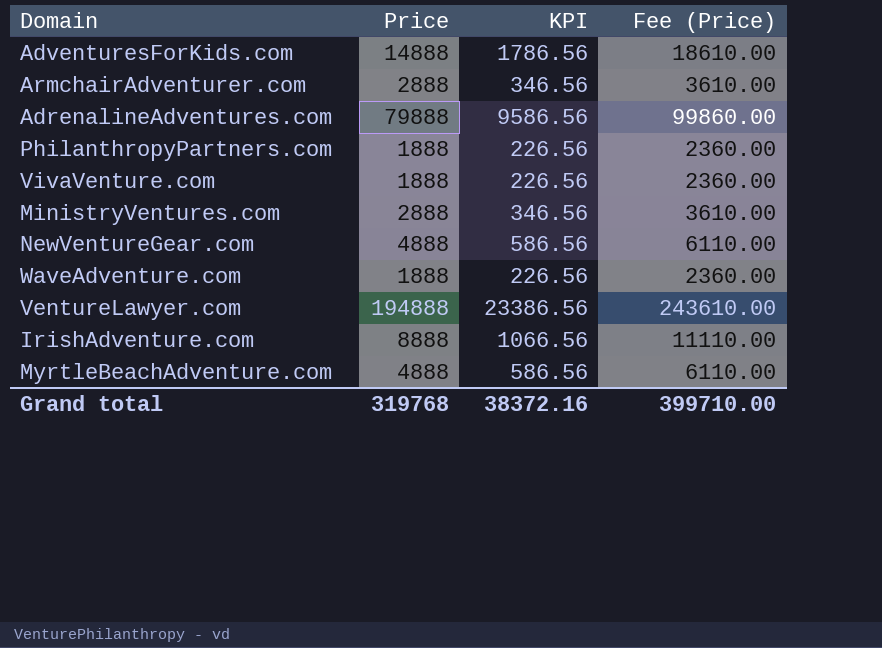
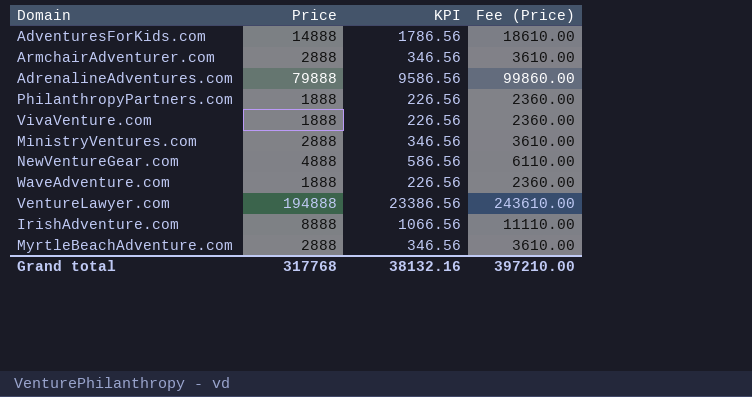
MyrtleBeachAdventure.com | Price: 4888 -> 2888
MyrtleBeachAdventure.com | KPI: 586.56 -> 346.56
MyrtleBeachAdventure.com | Fee (Price): 6110.00 -> 3610.00
Grand total | Price: 319768 -> 317768
Grand total | KPI: 38372.16 -> 38132.16
Grand total | Fee (Price): 399710.00 -> 397210.00

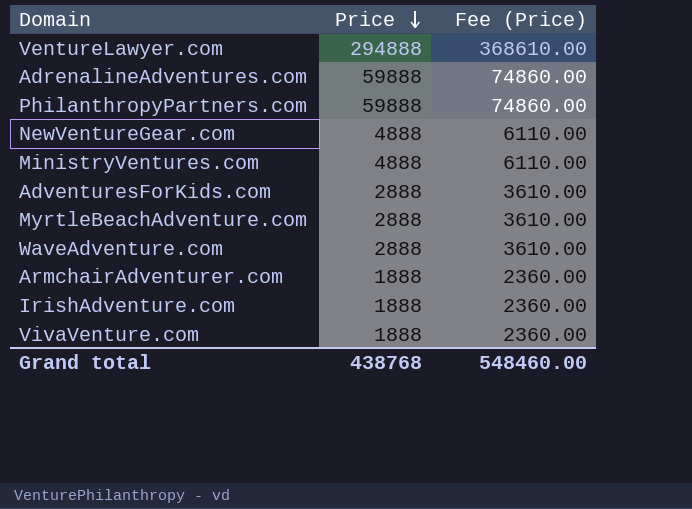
row order: none -> Price descending
column KPI | formula: [Price] * 0.12 -> none
VentureLawyer.com | Price: 194888 -> 294888
VentureLawyer.com | Fee (Price): 243610.00 -> 368610.00
AdrenalineAdventures.com | Price: 79888 -> 59888
AdrenalineAdventures.com | Fee (Price): 99860.00 -> 74860.00
PhilanthropyPartners.com | Price: 1888 -> 59888
PhilanthropyPartners.com | Fee (Price): 2360.00 -> 74860.00
MinistryVentures.com | Price: 2888 -> 4888
MinistryVentures.com | Fee (Price): 3610.00 -> 6110.00
AdventuresForKids.com | Price: 14888 -> 2888
AdventuresForKids.com | Fee (Price): 18610.00 -> 3610.00
WaveAdventure.com | Price: 1888 -> 2888
WaveAdventure.com | Fee (Price): 2360.00 -> 3610.00
ArmchairAdventurer.com | Price: 2888 -> 1888
ArmchairAdventurer.com | Fee (Price): 3610.00 -> 2360.00
IrishAdventure.com | Price: 8888 -> 1888
IrishAdventure.com | Fee (Price): 11110.00 -> 2360.00
Grand total | Price: 317768 -> 438768
Grand total | Fee (Price): 397210.00 -> 548460.00

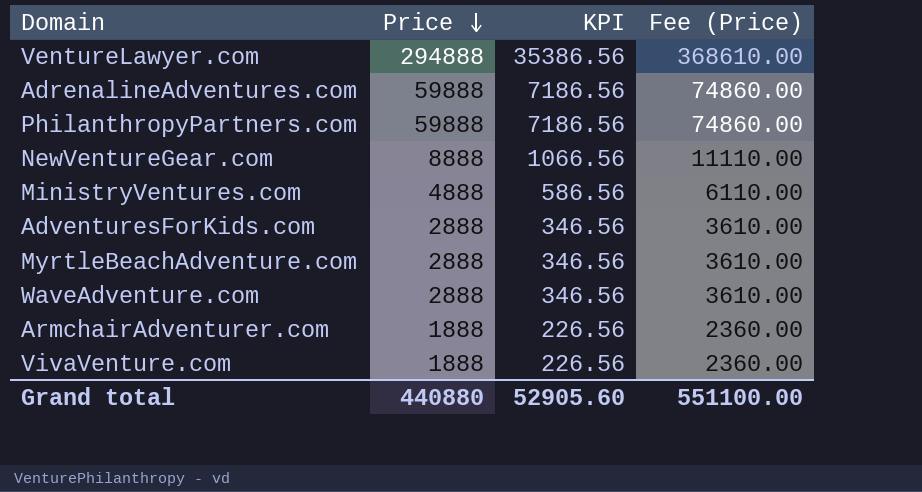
column KPI | formula: none -> [Price] * 0.12
row IrishAdventure.com: 1888 | 2360.00 -> none
NewVentureGear.com | Price: 4888 -> 8888
NewVentureGear.com | Fee (Price): 6110.00 -> 11110.00
Grand total | Price: 438768 -> 440880
Grand total | Fee (Price): 548460.00 -> 551100.00

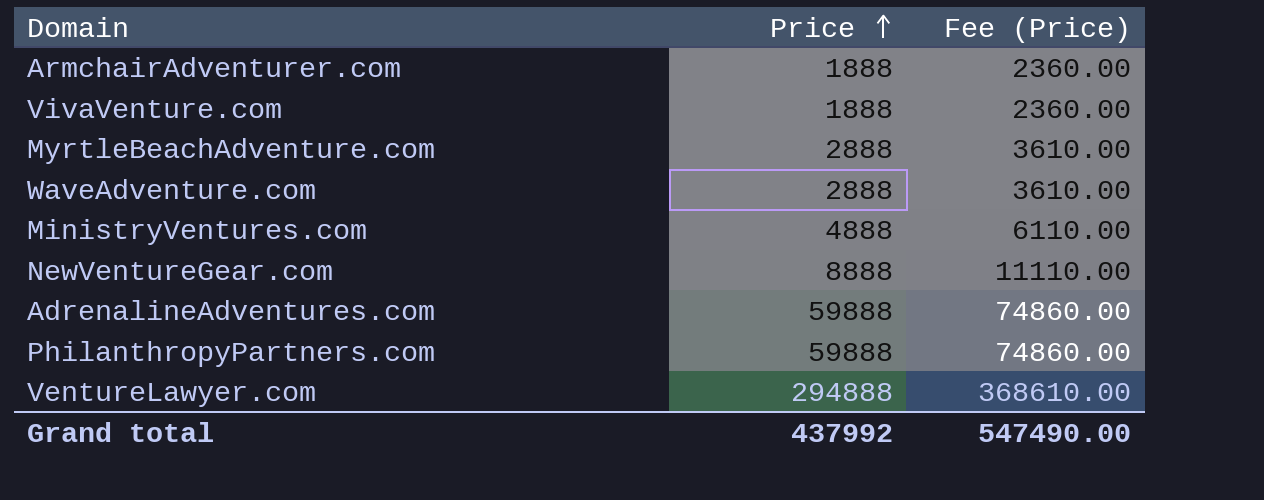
row order: Price descending -> Price ascending
column KPI | formula: [Price] * 0.12 -> none
row AdventuresForKids.com: 2888 | 346.56 | 3610.00 -> none
Grand total | Price: 440880 -> 437992
Grand total | Fee (Price): 551100.00 -> 547490.00

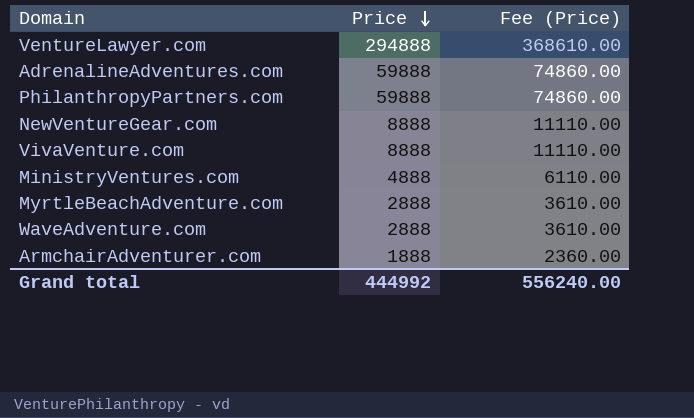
row order: Price ascending -> Price descending
VivaVenture.com | Price: 1888 -> 8888
VivaVenture.com | Fee (Price): 2360.00 -> 11110.00
Grand total | Price: 437992 -> 444992
Grand total | Fee (Price): 547490.00 -> 556240.00

